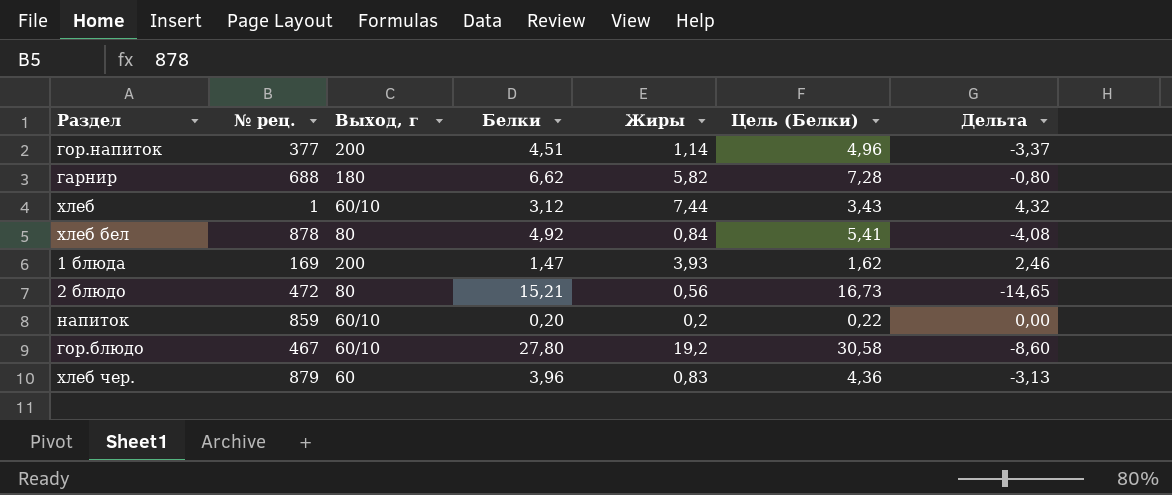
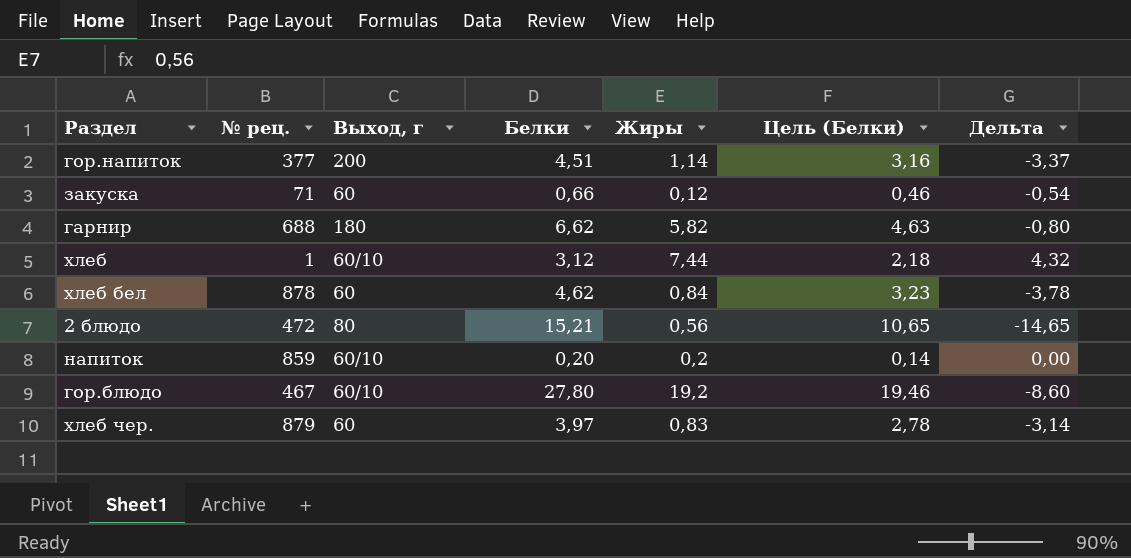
column Цель (Белки) | formula: [Белки] * 1,1 -> [Белки] * 0,7
row 1 блюда: 169 | 200 | 1,47 | 3,93 | 1,62 | 2,46 -> none
row закуска: none -> 71 | 60 | 0,66 | 0,12 | 0,46 | -0,54
хлеб бел | Выход, г: 80 -> 60
хлеб бел | Белки: 4,92 -> 4,62
хлеб бел | Дельта: -4,08 -> -3,78
хлеб чер. | Белки: 3,96 -> 3,97
хлеб чер. | Дельта: -3,13 -> -3,14

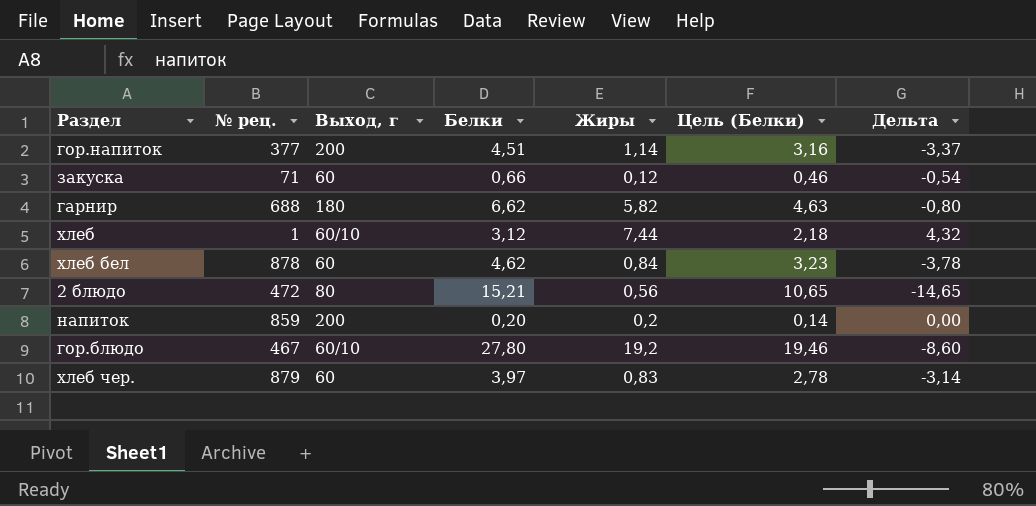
напиток | Выход, г: 60/10 -> 200

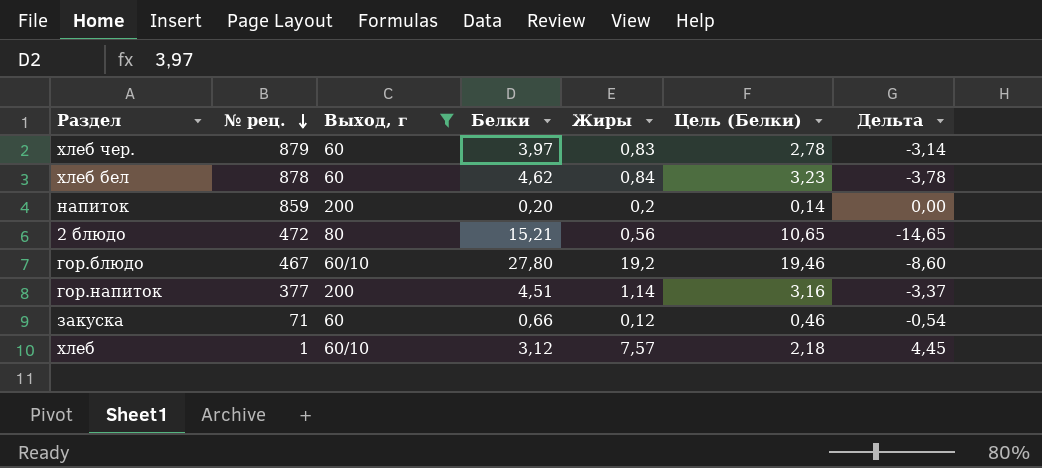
filter: none -> Выход, г != 180
row order: none -> № рец. descending
хлеб | Жиры: 7,44 -> 7,57
хлеб | Дельта: 4,32 -> 4,45

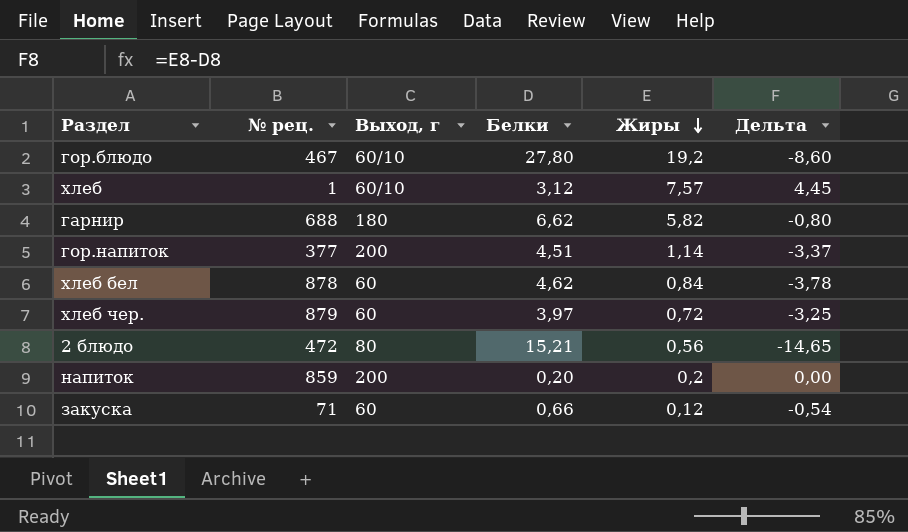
filter: Выход, г != 180 -> none
row order: № рец. descending -> Жиры descending
column Цель (Белки) | formula: [Белки] * 0,7 -> none
хлеб чер. | Жиры: 0,83 -> 0,72
хлеб чер. | Дельта: -3,14 -> -3,25

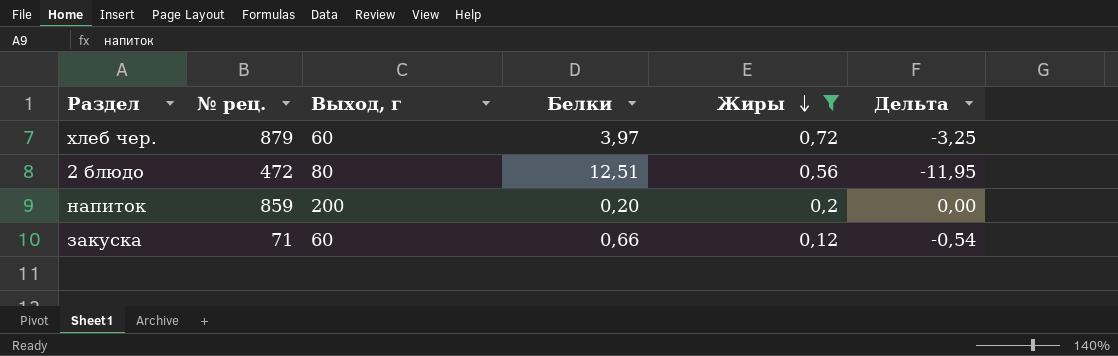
filter: none -> Жиры <= 0,72
2 блюдо | Белки: 15,21 -> 12,51
2 блюдо | Дельта: -14,65 -> -11,95

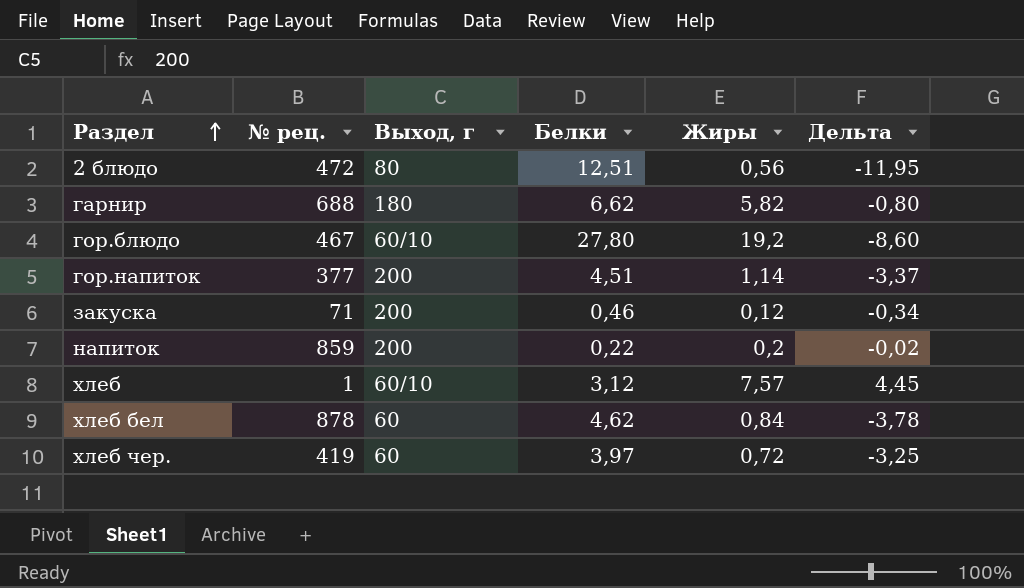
filter: Жиры <= 0,72 -> none
row order: Жиры descending -> Раздел ascending
закуска | Выход, г: 60 -> 200
закуска | Белки: 0,66 -> 0,46
закуска | Дельта: -0,54 -> -0,34
напиток | Белки: 0,20 -> 0,22
напиток | Дельта: 0,00 -> -0,02
хлеб чер. | № рец.: 879 -> 419

